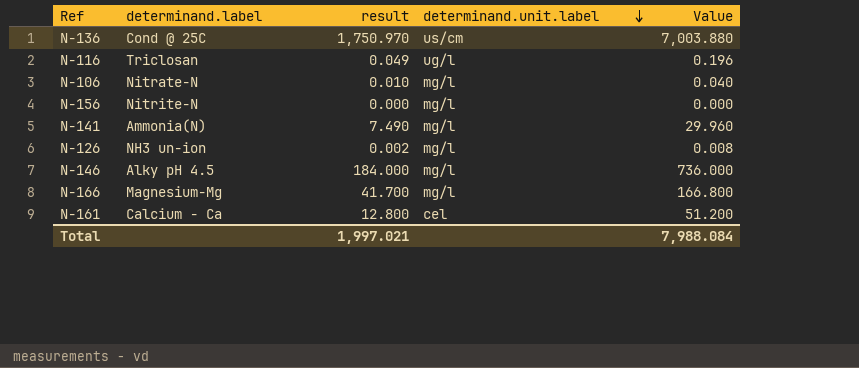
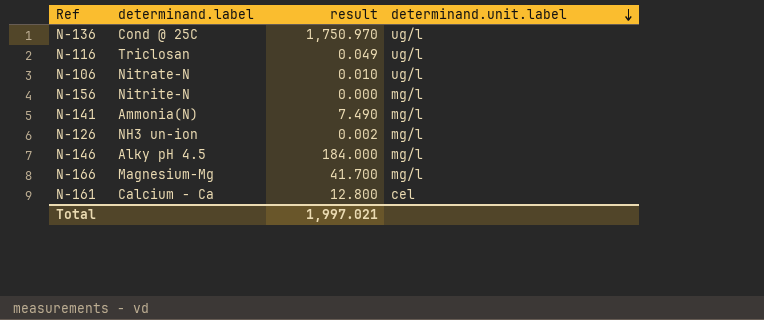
column Value | formula: [result] * 4 -> none
N-136 | determinand.unit.label: us/cm -> ug/l
N-106 | determinand.unit.label: mg/l -> ug/l

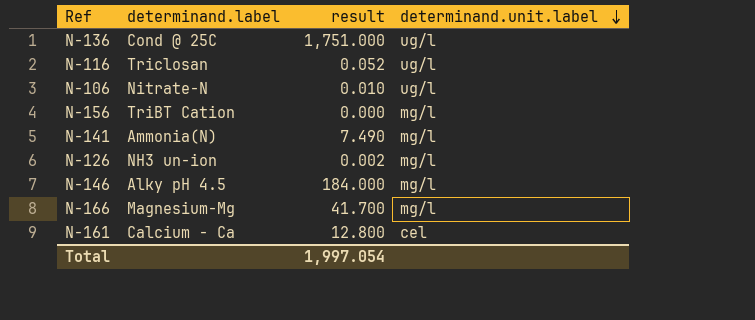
N-136 | result: 1,750.970 -> 1,751.000
N-116 | result: 0.049 -> 0.052
N-156 | determinand.label: Nitrite-N -> TriBT Cation
Total | result: 1,997.021 -> 1,997.054

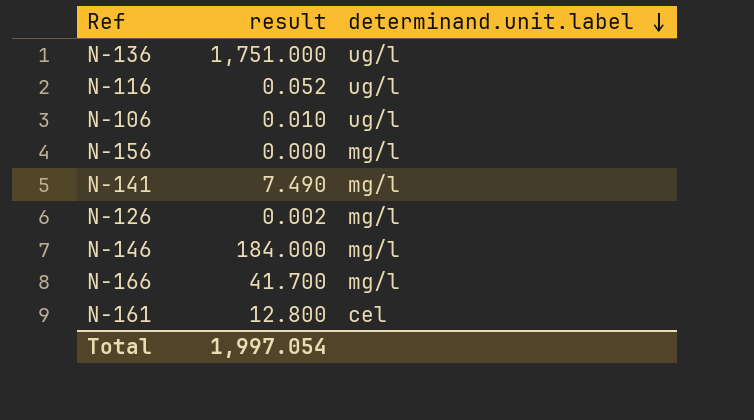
column determinand.label | position: 2 -> none

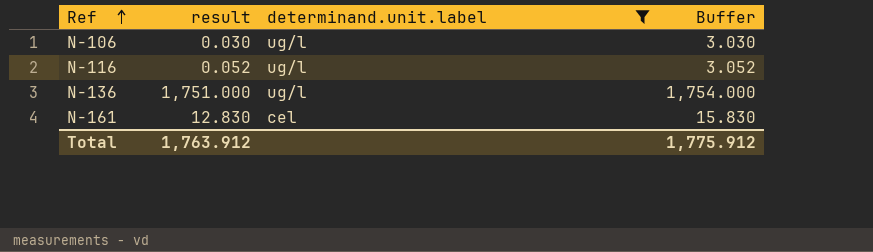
filter: none -> determinand.unit.label != mg/l
row order: determinand.unit.label descending -> Ref ascending
column Buffer | formula: none -> [result] + 3
N-106 | result: 0.010 -> 0.030
N-161 | result: 12.800 -> 12.830
Total | result: 1,997.054 -> 1,763.912

